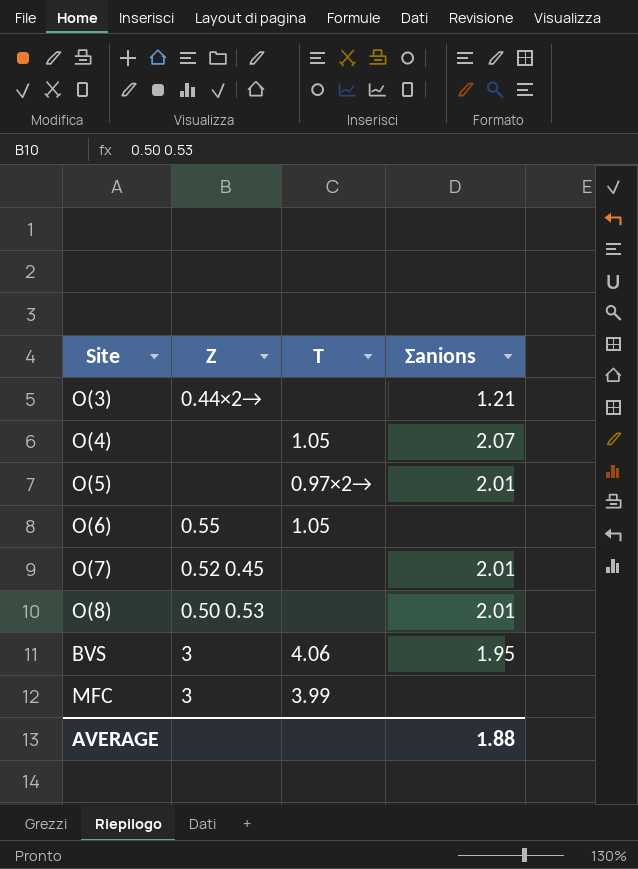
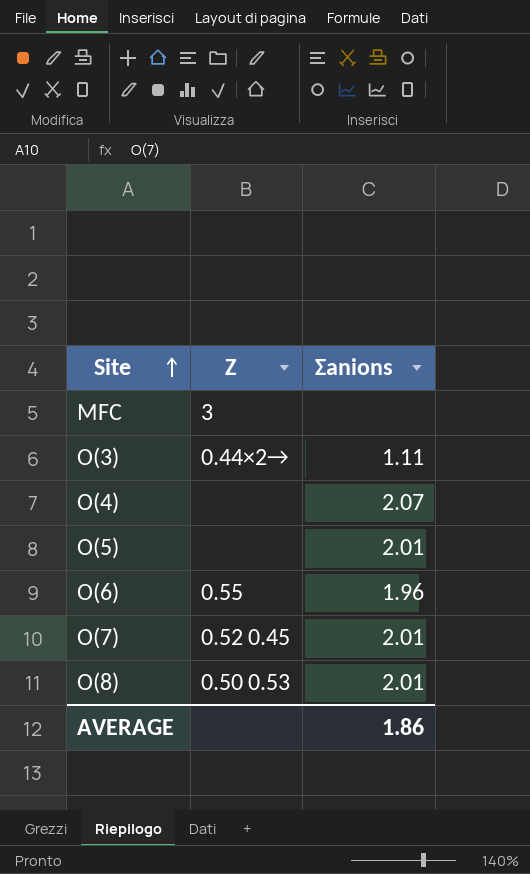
row order: none -> Site ascending
column T | position: 3 -> none
row BVS: 3 | 4.06 | 1.95 -> none
O(3) | Σanions: 1.21 -> 1.11
O(6) | Σanions: none -> 1.96
AVERAGE | Σanions: 1.88 -> 1.86

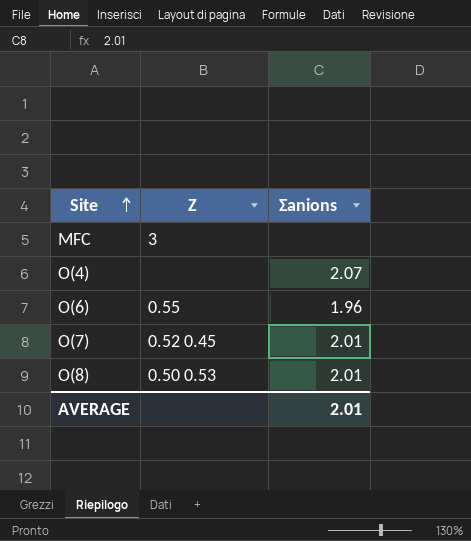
row O(3): 0.44×2→ | 1.11 -> none
row O(5): none | 2.01 -> none
AVERAGE | Σanions: 1.86 -> 2.01

